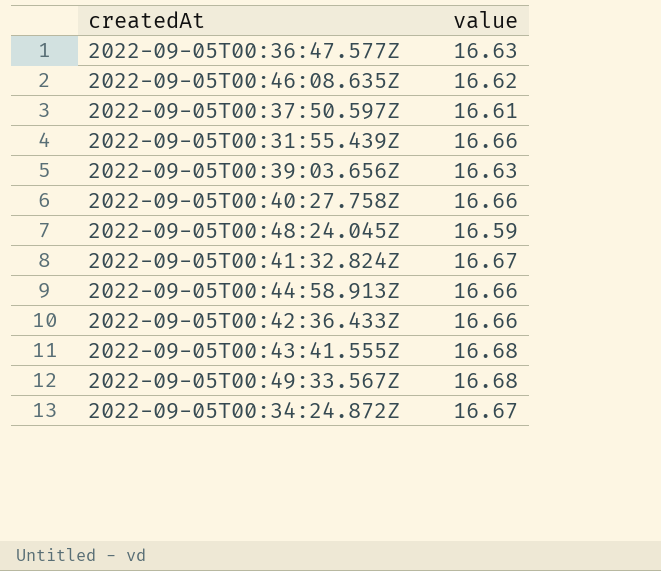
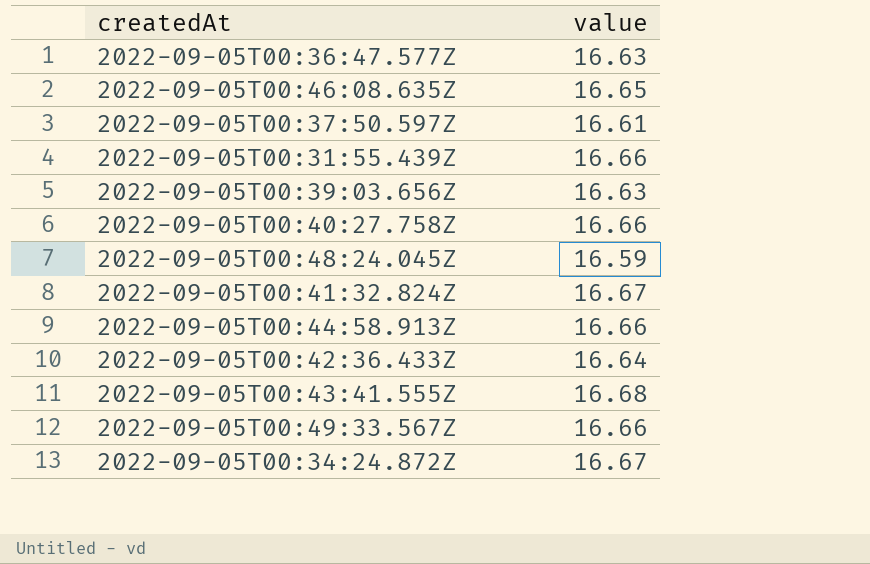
2022-09-05T00:46:08.635Z | value: 16.62 -> 16.65
2022-09-05T00:42:36.433Z | value: 16.66 -> 16.64
2022-09-05T00:49:33.567Z | value: 16.68 -> 16.66

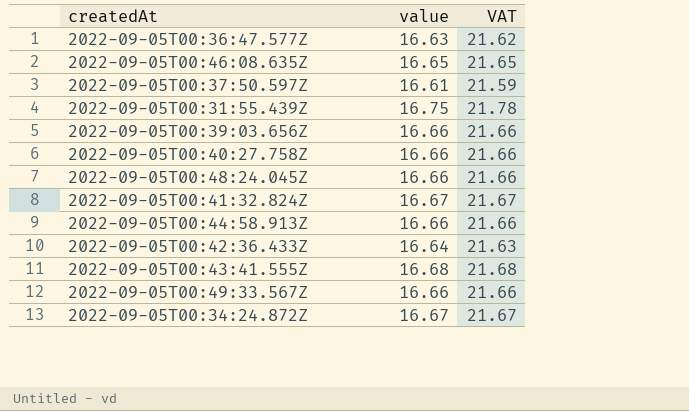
column VAT | formula: none -> [value] * 1.3
2022-09-05T00:31:55.439Z | value: 16.66 -> 16.75
2022-09-05T00:39:03.656Z | value: 16.63 -> 16.66
2022-09-05T00:48:24.045Z | value: 16.59 -> 16.66

